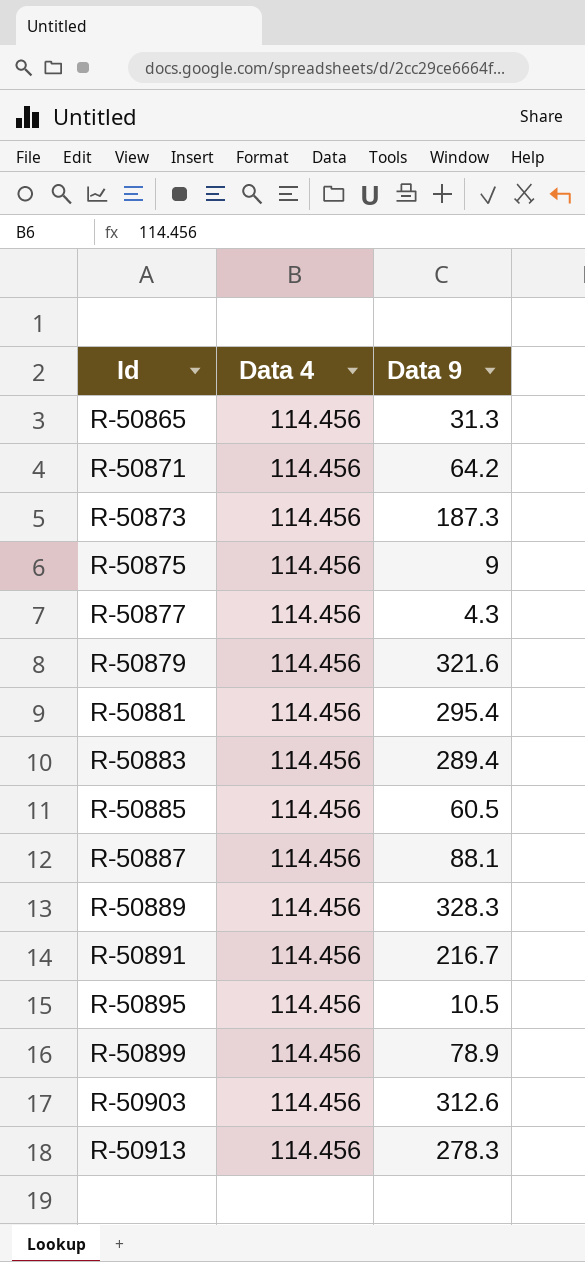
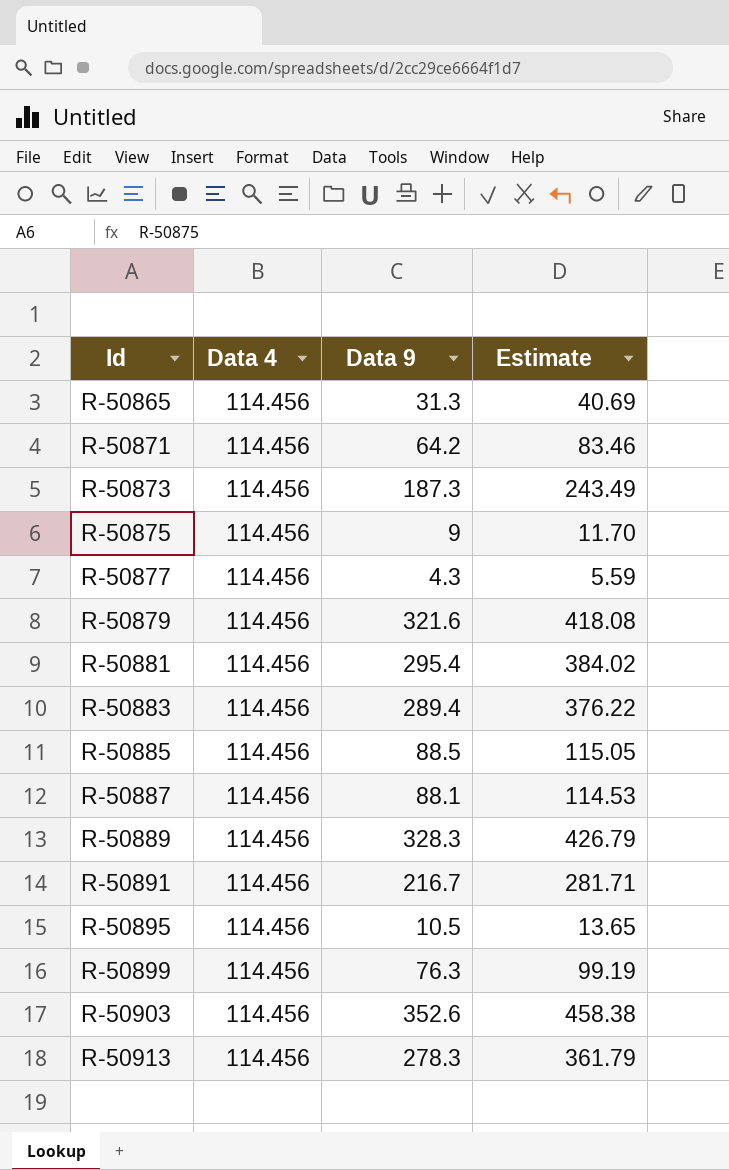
column Estimate | formula: none -> [Data 9] * 1.3
R-50885 | Data 9: 60.5 -> 88.5
R-50899 | Data 9: 78.9 -> 76.3
R-50903 | Data 9: 312.6 -> 352.6

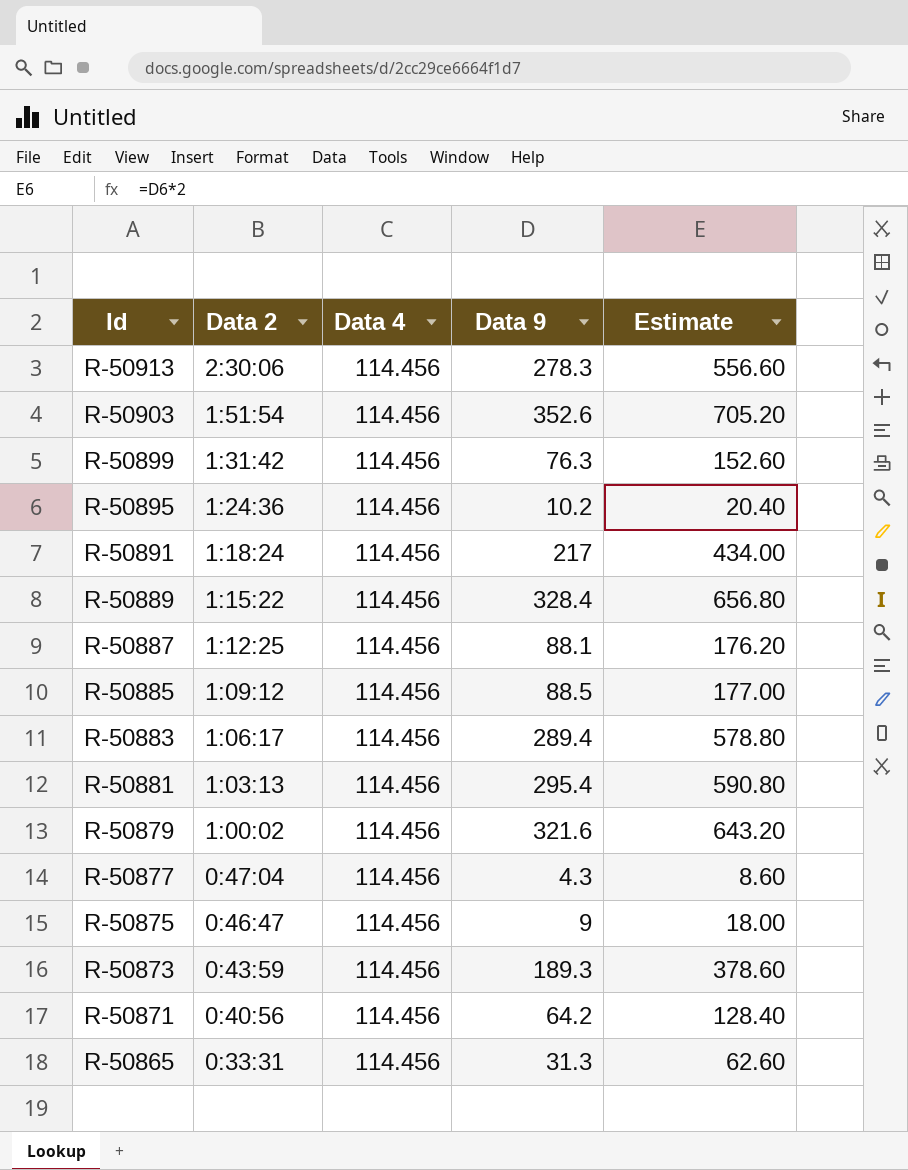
row order: Id ascending -> Id descending
column Data 2 | position: none -> 2
column Estimate | formula: [Data 9] * 1.3 -> [Data 9] * 2
R-50895 | Data 9: 10.5 -> 10.2
R-50891 | Data 9: 216.7 -> 217
R-50889 | Data 9: 328.3 -> 328.4
R-50873 | Data 9: 187.3 -> 189.3

